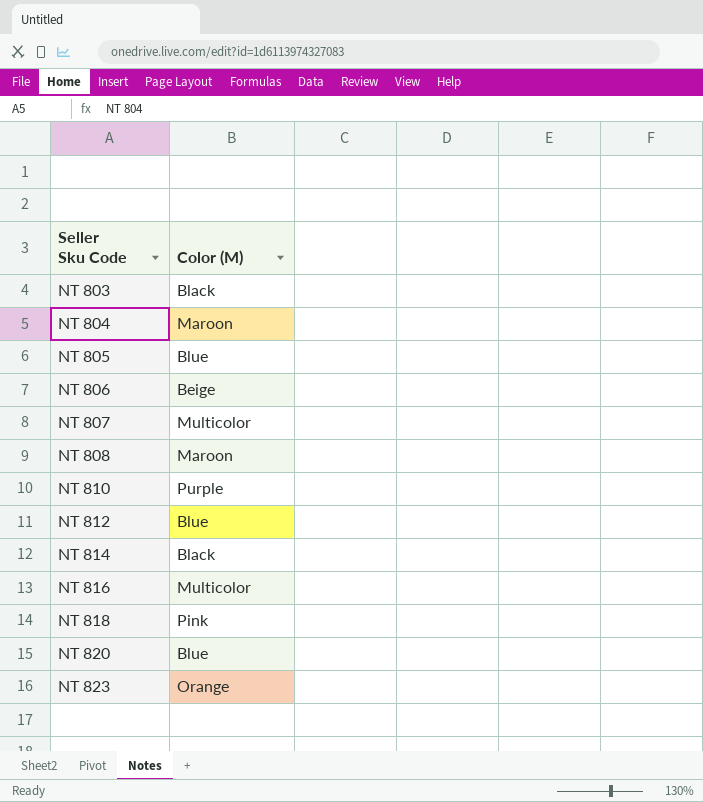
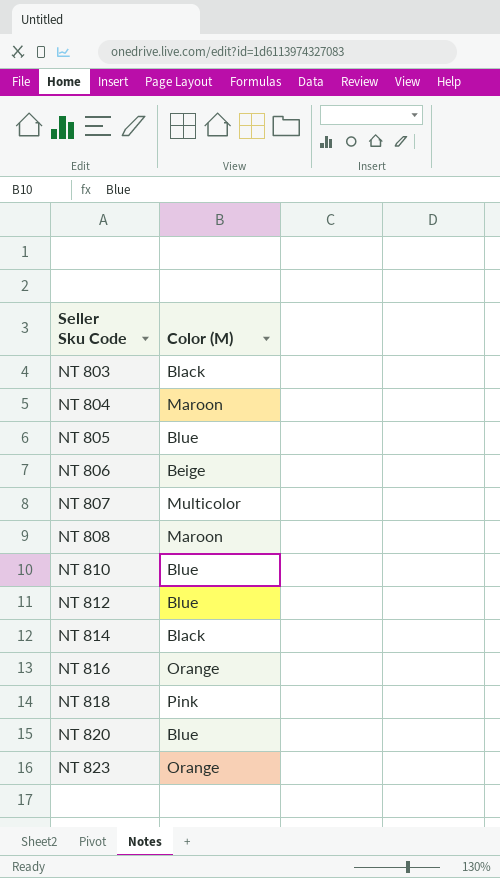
NT 810 | Color (M): Purple -> Blue
NT 816 | Color (M): Multicolor -> Orange

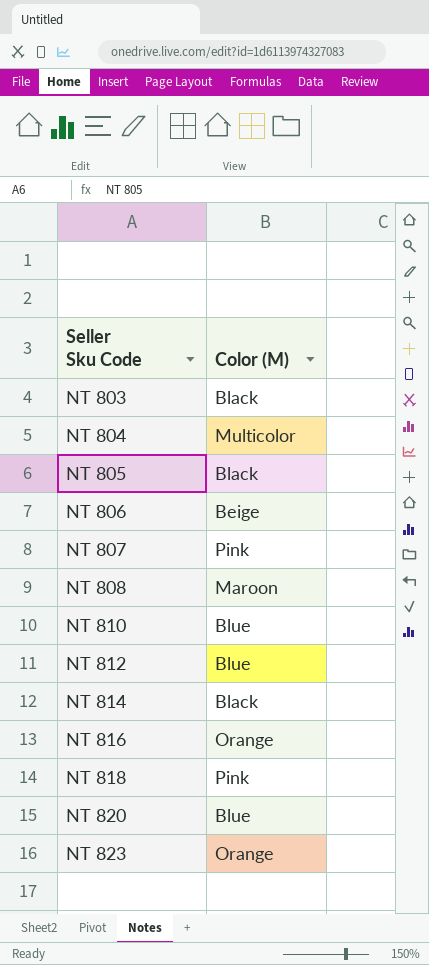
NT 804 | Color (M): Maroon -> Multicolor
NT 805 | Color (M): Blue -> Black
NT 807 | Color (M): Multicolor -> Pink

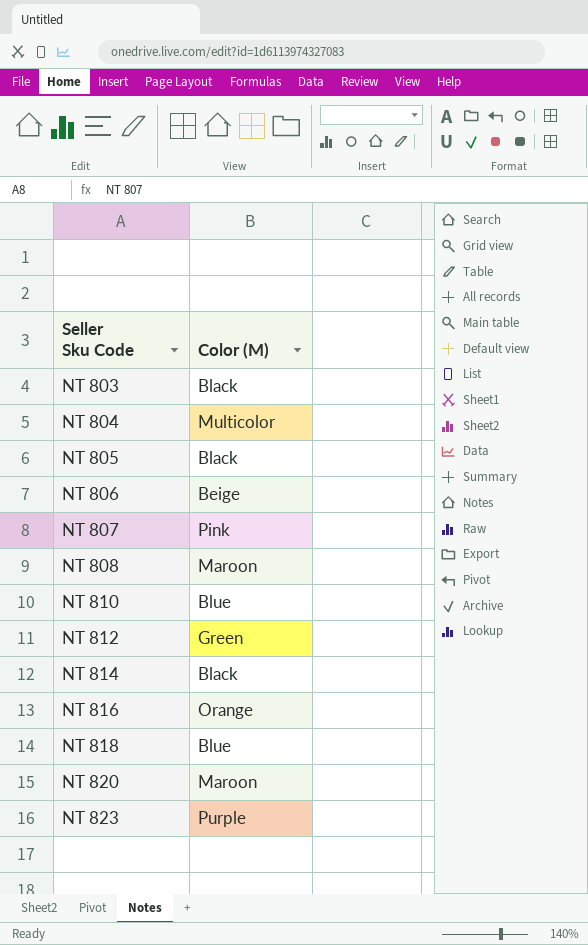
NT 812 | Color (M): Blue -> Green
NT 818 | Color (M): Pink -> Blue
NT 820 | Color (M): Blue -> Maroon
NT 823 | Color (M): Orange -> Purple

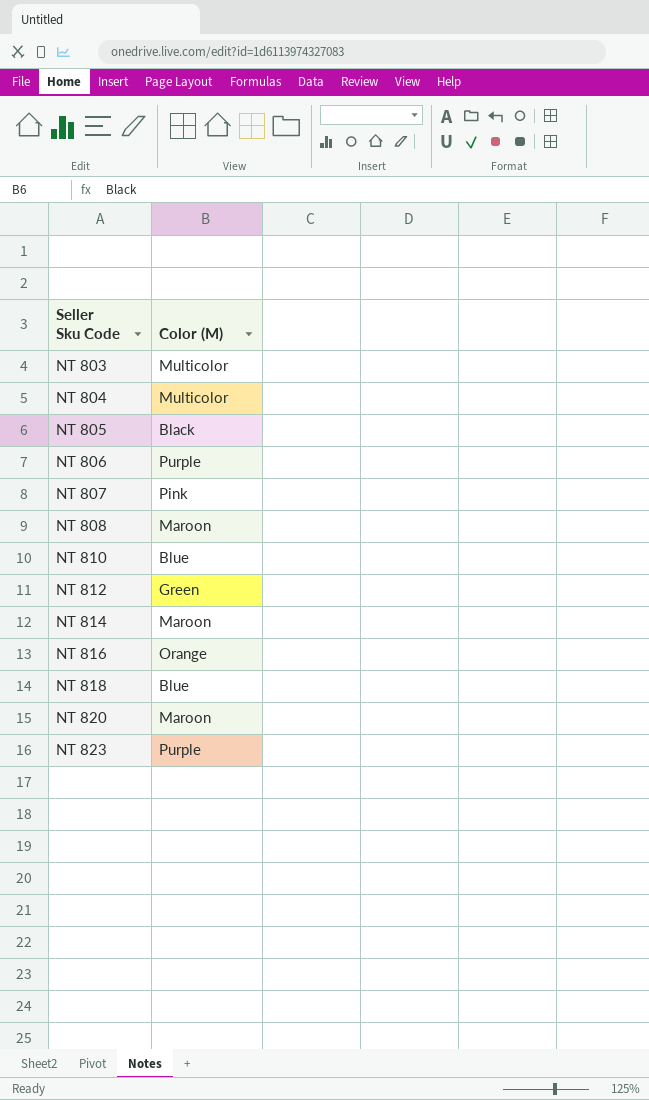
NT 803 | Color (M): Black -> Multicolor
NT 806 | Color (M): Beige -> Purple
NT 814 | Color (M): Black -> Maroon

